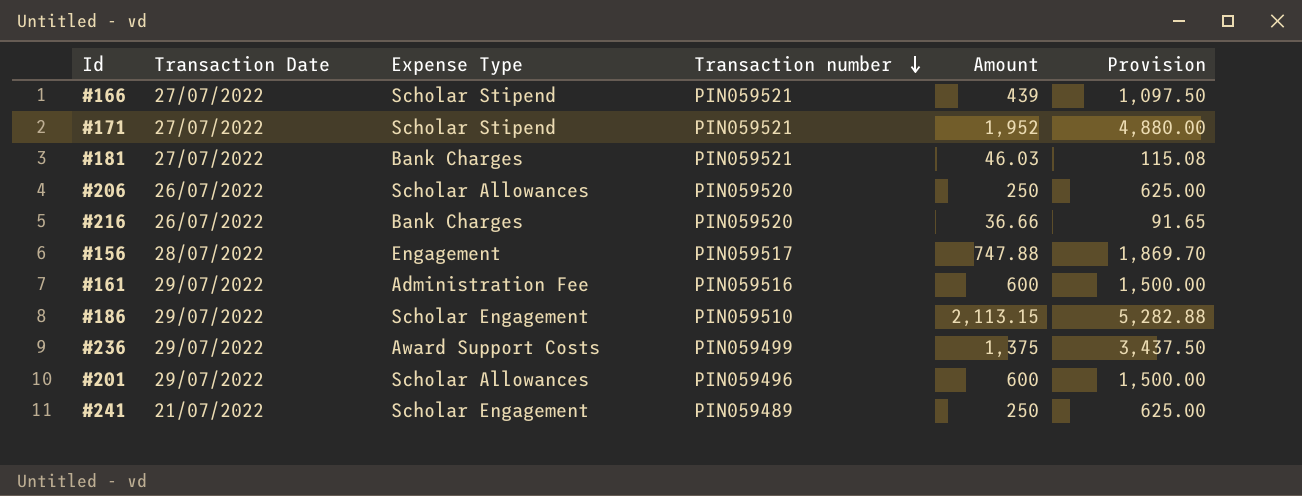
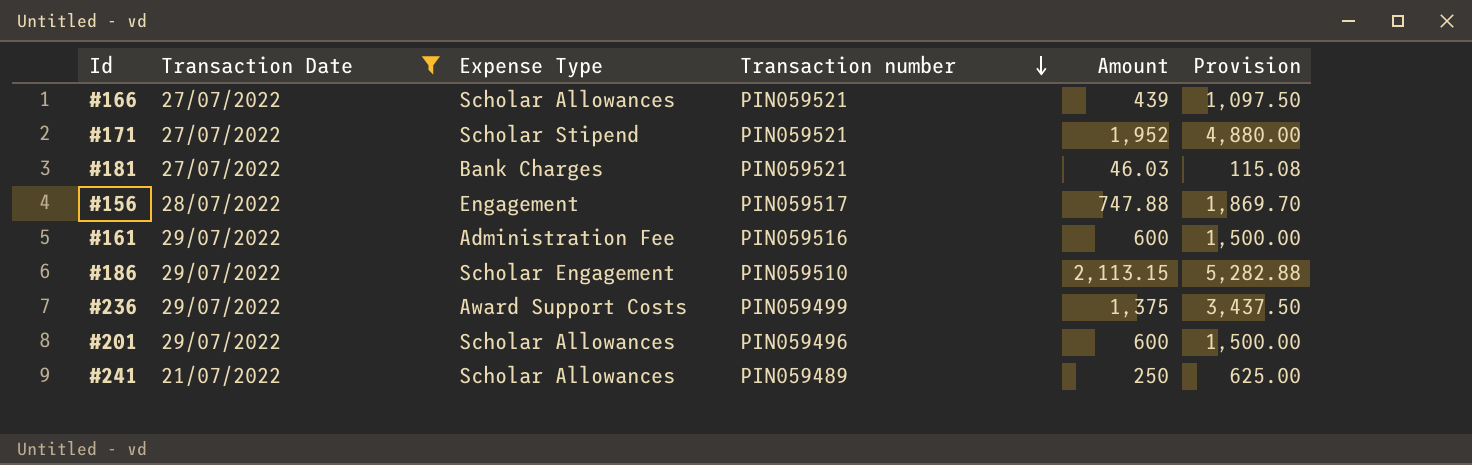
filter: none -> Transaction Date != 26/07/2022
#166 | Expense Type: Scholar Stipend -> Scholar Allowances
#241 | Expense Type: Scholar Engagement -> Scholar Allowances

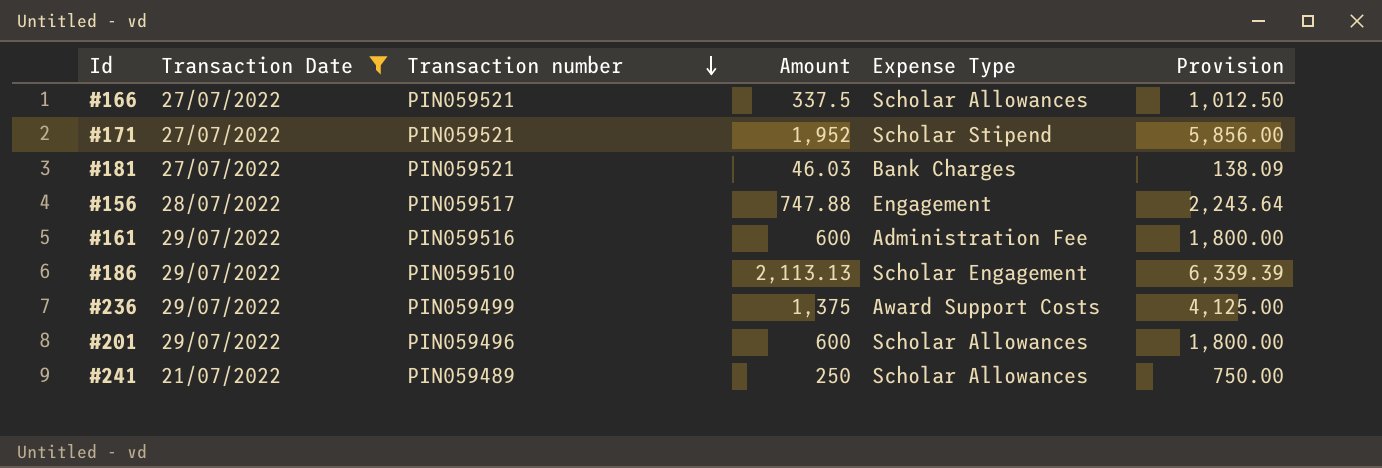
column Expense Type | position: 3 -> 5
column Provision | formula: [Amount] * 2.5 -> [Amount] * 3
#166 | Amount: 439 -> 337.5
#186 | Amount: 2,113.15 -> 2,113.13

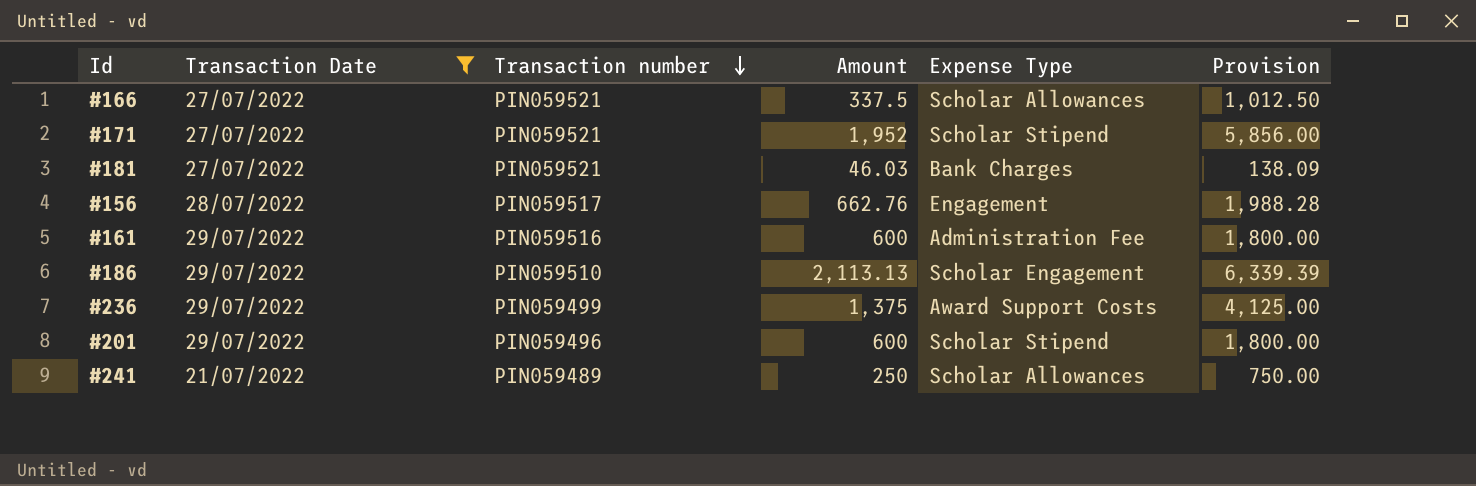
#156 | Amount: 747.88 -> 662.76
#156 | Provision: 2,243.64 -> 1,988.28
#201 | Expense Type: Scholar Allowances -> Scholar Stipend

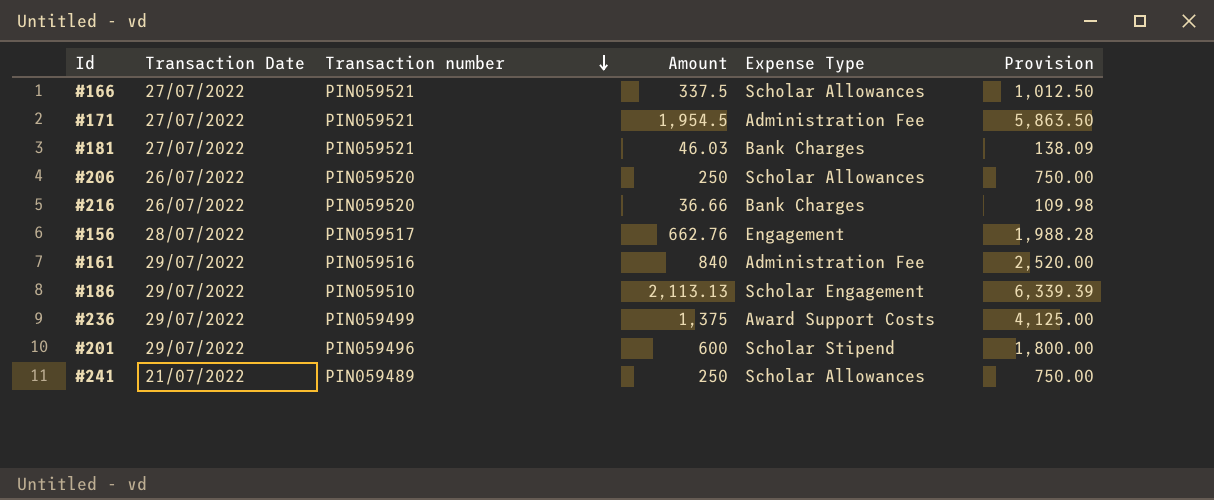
filter: Transaction Date != 26/07/2022 -> none
#171 | Amount: 1,952 -> 1,954.5
#171 | Expense Type: Scholar Stipend -> Administration Fee
#171 | Provision: 5,856.00 -> 5,863.50
#161 | Amount: 600 -> 840
#161 | Provision: 1,800.00 -> 2,520.00

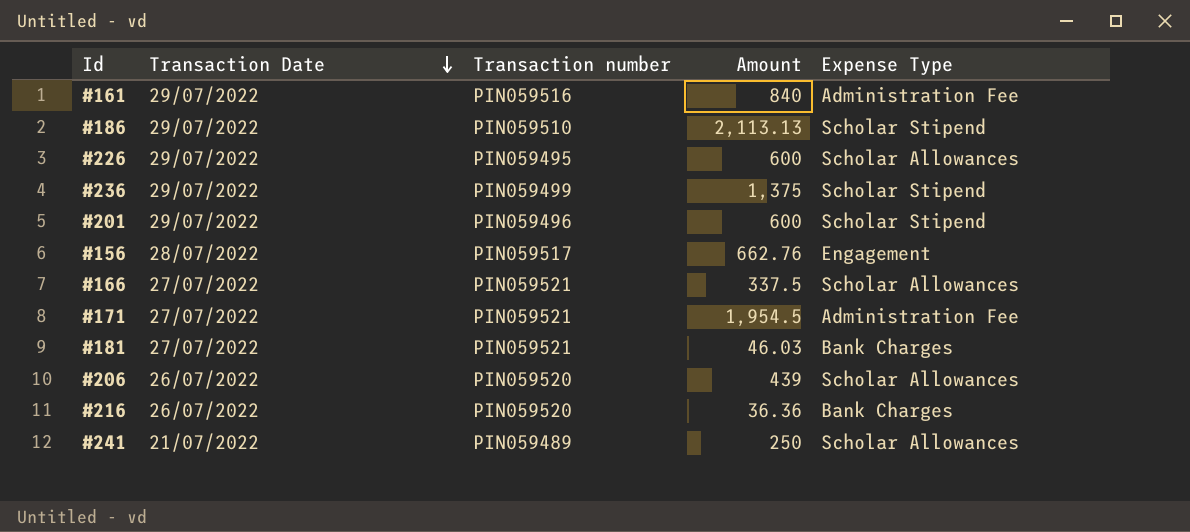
row order: Transaction number descending -> Transaction Date descending
column Provision | formula: [Amount] * 3 -> none
#186 | Expense Type: Scholar Engagement -> Scholar Stipend
row #226: none -> 29/07/2022 | PIN059495 | 600 | Scholar Allowances
#236 | Expense Type: Award Support Costs -> Scholar Stipend
#206 | Amount: 250 -> 439
#216 | Amount: 36.66 -> 36.36

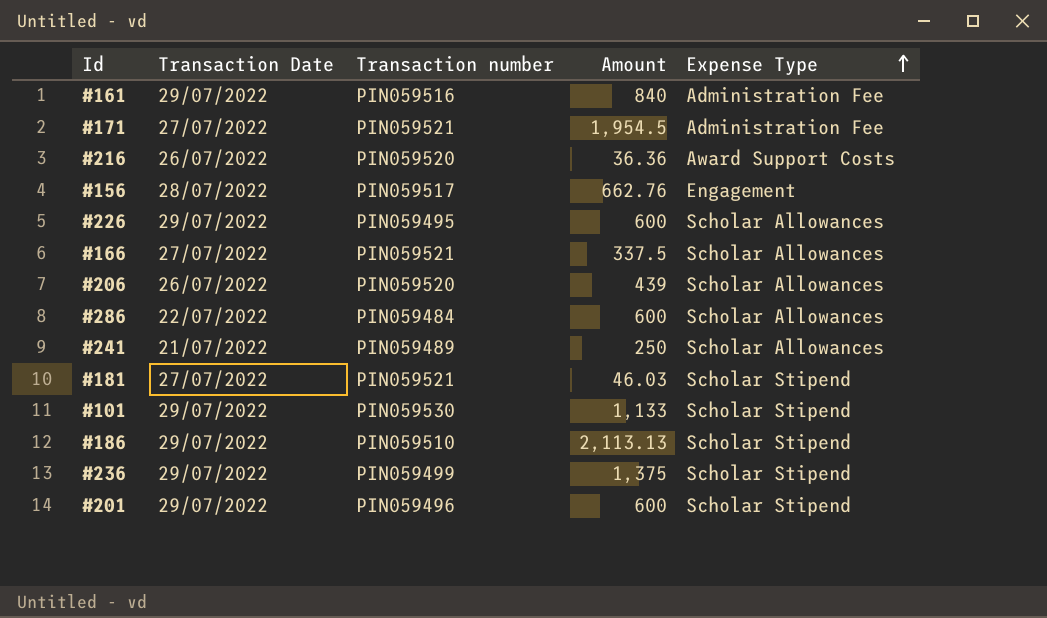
row order: Transaction Date descending -> Expense Type ascending
#216 | Expense Type: Bank Charges -> Award Support Costs
row #286: none -> 22/07/2022 | PIN059484 | 600 | Scholar Allowances
#181 | Expense Type: Bank Charges -> Scholar Stipend
row #101: none -> 29/07/2022 | PIN059530 | 1,133 | Scholar Stipend

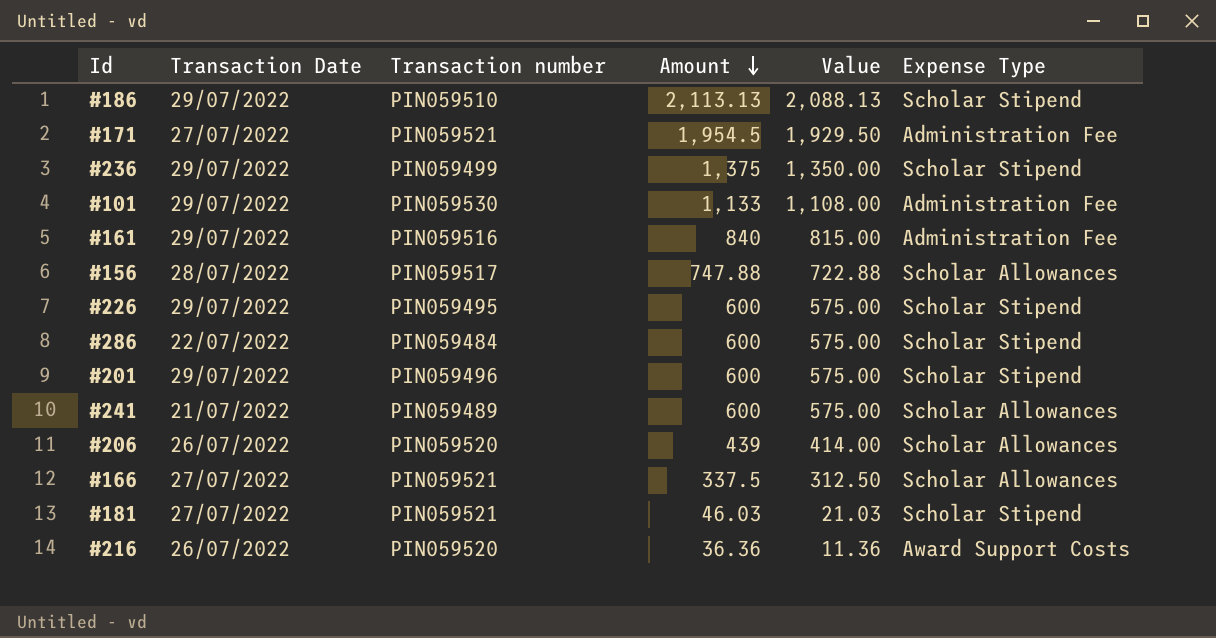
row order: Expense Type ascending -> Amount descending
column Value | formula: none -> [Amount] - 25
#101 | Expense Type: Scholar Stipend -> Administration Fee
#156 | Amount: 662.76 -> 747.88
#156 | Expense Type: Engagement -> Scholar Allowances
#226 | Expense Type: Scholar Allowances -> Scholar Stipend
#286 | Expense Type: Scholar Allowances -> Scholar Stipend
#241 | Amount: 250 -> 600

